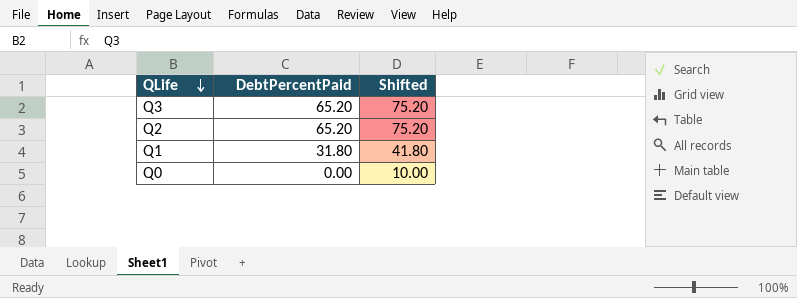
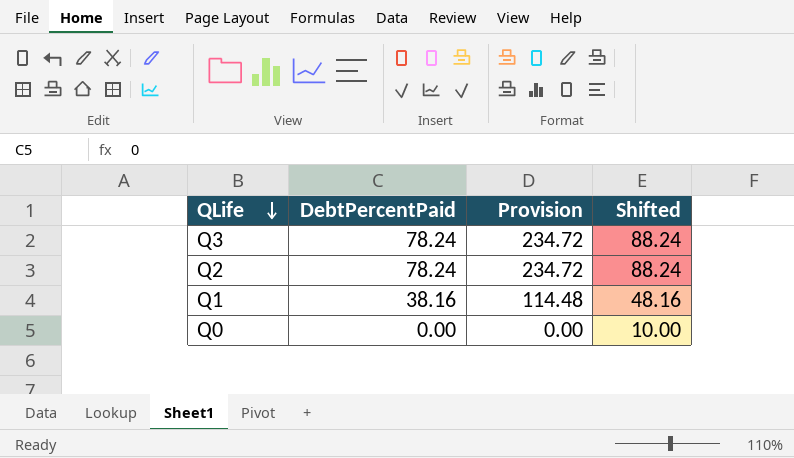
column Provision | formula: none -> [DebtPercentPaid] * 3
Q3 | DebtPercentPaid: 65.20 -> 78.24
Q3 | Shifted: 75.20 -> 88.24
Q2 | DebtPercentPaid: 65.20 -> 78.24
Q2 | Shifted: 75.20 -> 88.24
Q1 | DebtPercentPaid: 31.80 -> 38.16
Q1 | Shifted: 41.80 -> 48.16

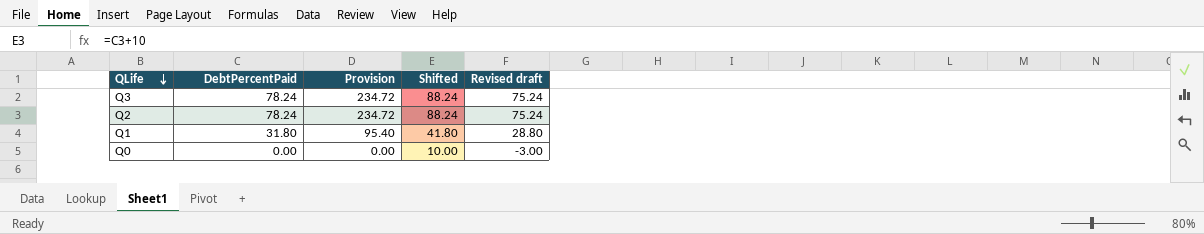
column Revised draft | formula: none -> [DebtPercentPaid] - 3
Q1 | DebtPercentPaid: 38.16 -> 31.80
Q1 | Provision: 114.48 -> 95.40
Q1 | Shifted: 48.16 -> 41.80

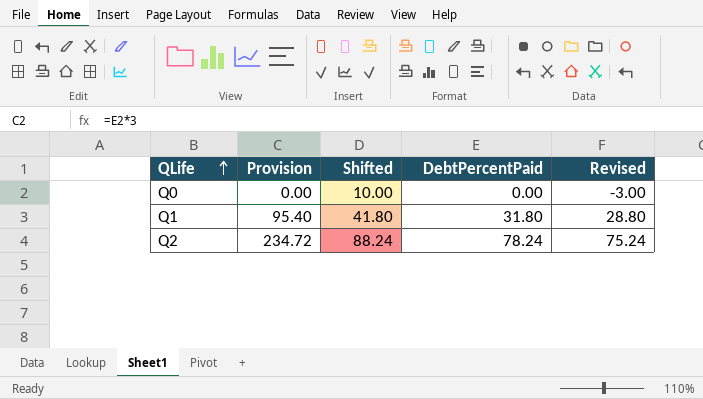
row order: QLife descending -> QLife ascending
column DebtPercentPaid | position: 2 -> 4
column name: Revised draft -> Revised
row Q3: 78.24 | 234.72 | 88.24 | 75.24 -> none

